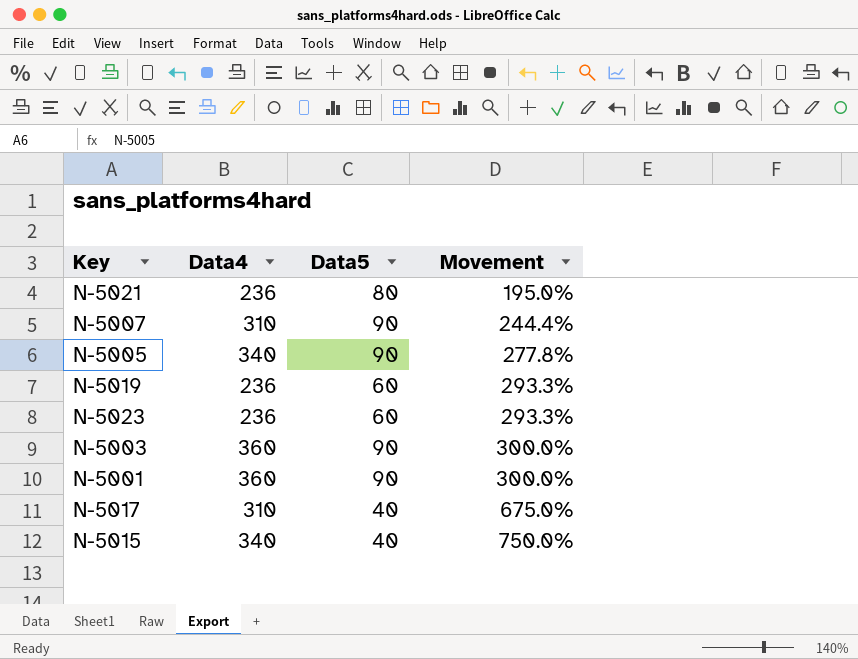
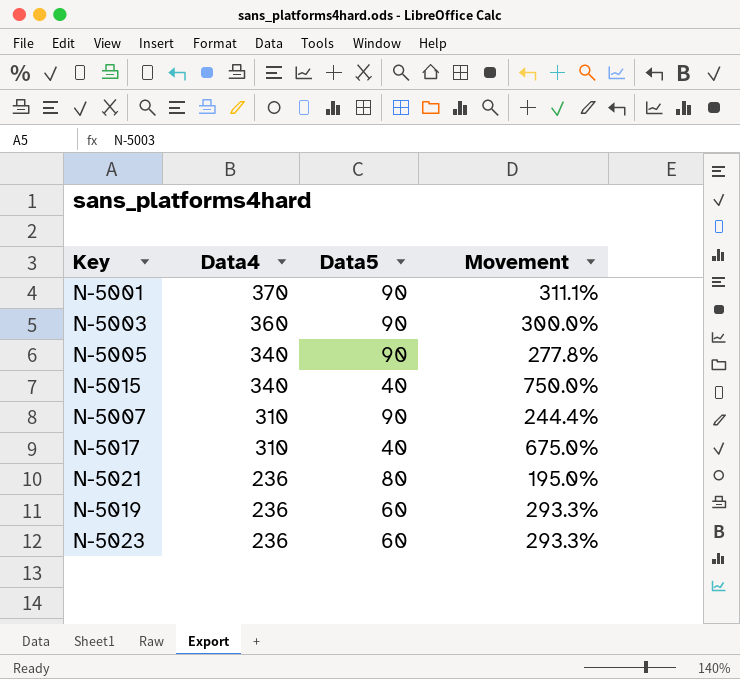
row order: Movement ascending -> Data4 descending
N-5001 | Data4: 360 -> 370
N-5001 | Movement: 300.0% -> 311.1%

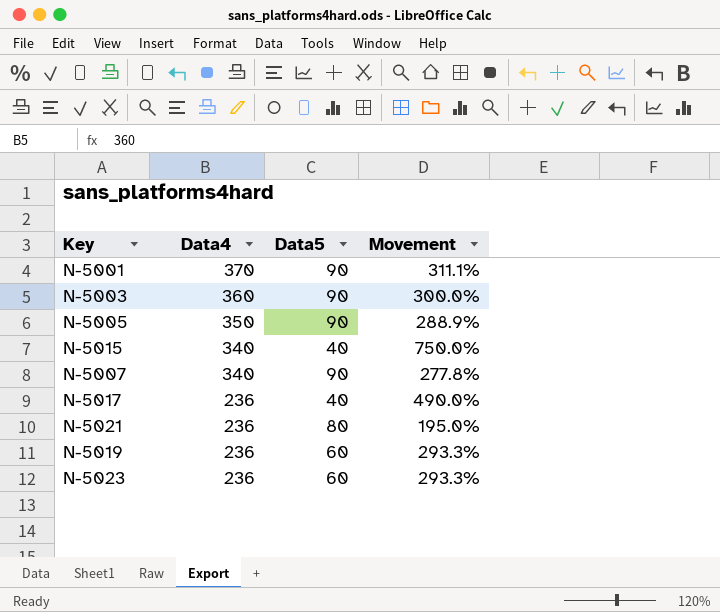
N-5005 | Data4: 340 -> 350
N-5005 | Movement: 277.8% -> 288.9%
N-5007 | Data4: 310 -> 340
N-5007 | Movement: 244.4% -> 277.8%
N-5017 | Data4: 310 -> 236
N-5017 | Movement: 675.0% -> 490.0%

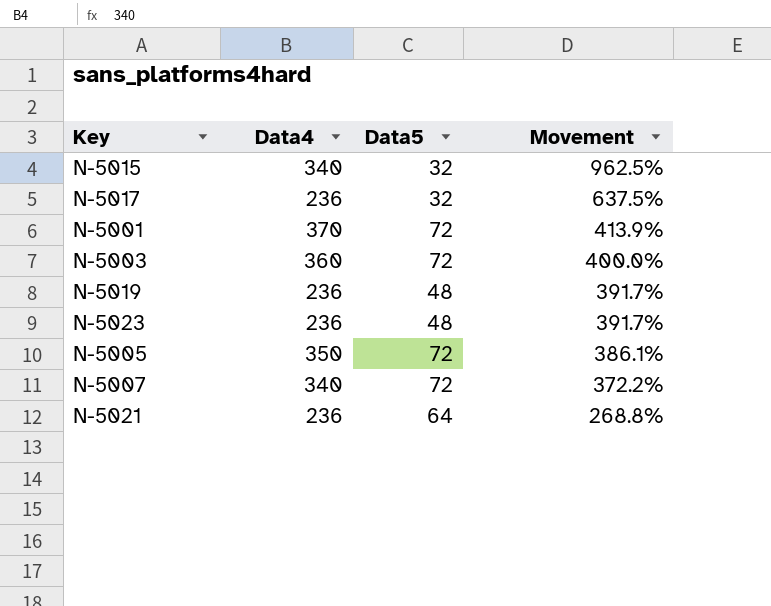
row order: Data4 descending -> Movement descending
N-5015 | Data5: 40 -> 32
N-5015 | Movement: 750.0% -> 962.5%
N-5017 | Data5: 40 -> 32
N-5017 | Movement: 490.0% -> 637.5%
N-5001 | Data5: 90 -> 72
N-5001 | Movement: 311.1% -> 413.9%
N-5003 | Data5: 90 -> 72
N-5003 | Movement: 300.0% -> 400.0%
N-5019 | Data5: 60 -> 48
N-5019 | Movement: 293.3% -> 391.7%
N-5023 | Data5: 60 -> 48
N-5023 | Movement: 293.3% -> 391.7%
N-5005 | Data5: 90 -> 72
N-5005 | Movement: 288.9% -> 386.1%
N-5007 | Data5: 90 -> 72
N-5007 | Movement: 277.8% -> 372.2%
N-5021 | Data5: 80 -> 64
N-5021 | Movement: 195.0% -> 268.8%

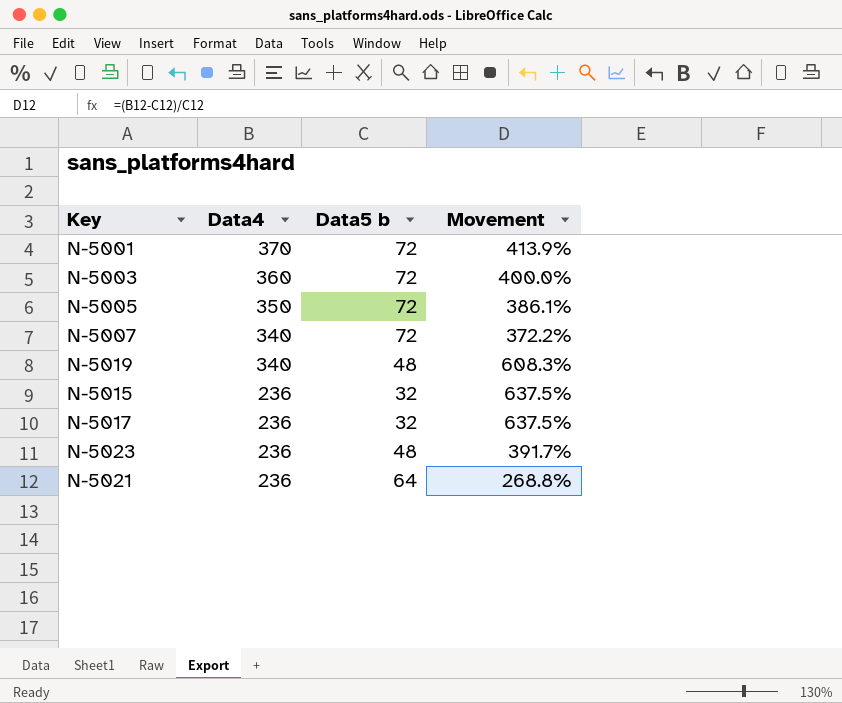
row order: Movement descending -> Data4 descending
column name: Data5 -> Data5 b
N-5019 | Data4: 236 -> 340
N-5019 | Movement: 391.7% -> 608.3%
N-5015 | Data4: 340 -> 236
N-5015 | Movement: 962.5% -> 637.5%

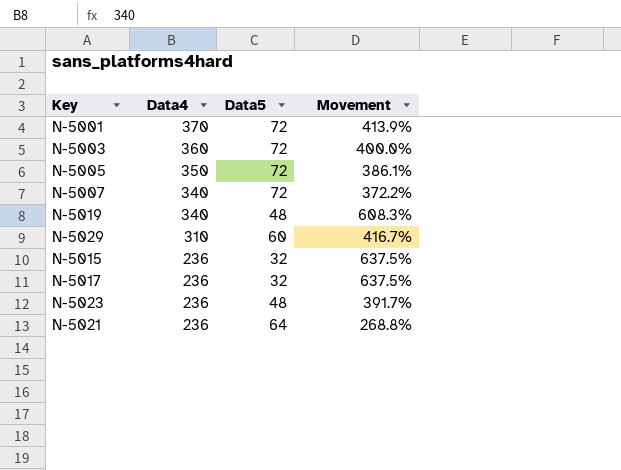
column name: Data5 b -> Data5
row N-5029: none -> 310 | 60 | 416.7%

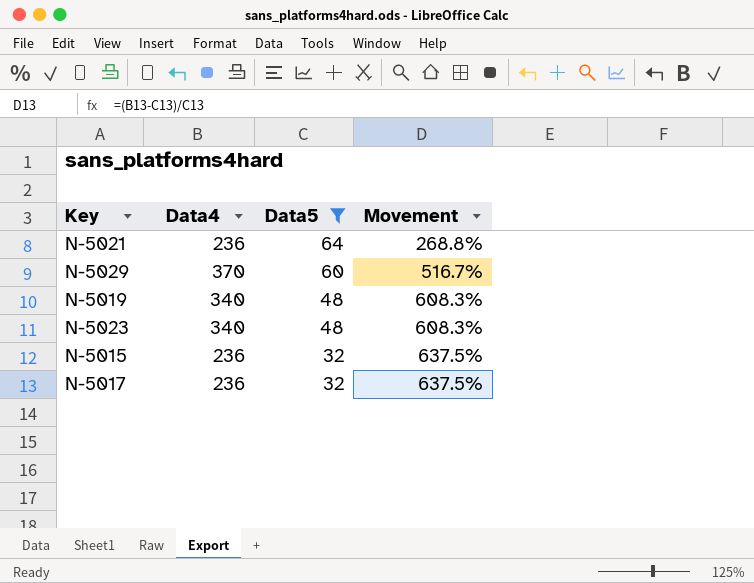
filter: none -> Data5 != 72
row order: Data4 descending -> Data5 descending
N-5029 | Data4: 310 -> 370
N-5029 | Movement: 416.7% -> 516.7%
N-5023 | Data4: 236 -> 340
N-5023 | Movement: 391.7% -> 608.3%

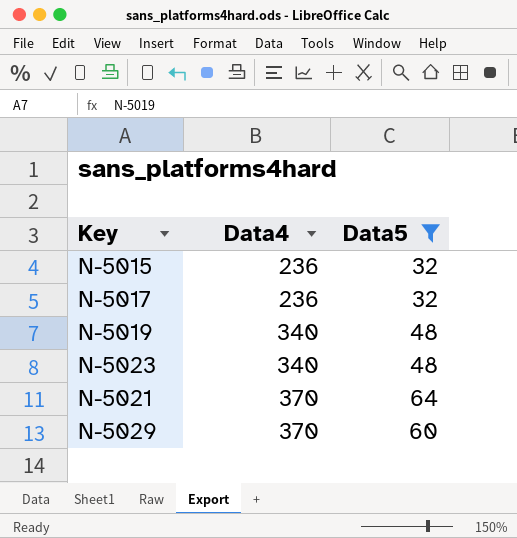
row order: Data5 descending -> Data4 ascending
column Movement | formula: ([Data4] - [Data5]) / [Data5] -> none
N-5021 | Data4: 236 -> 370

